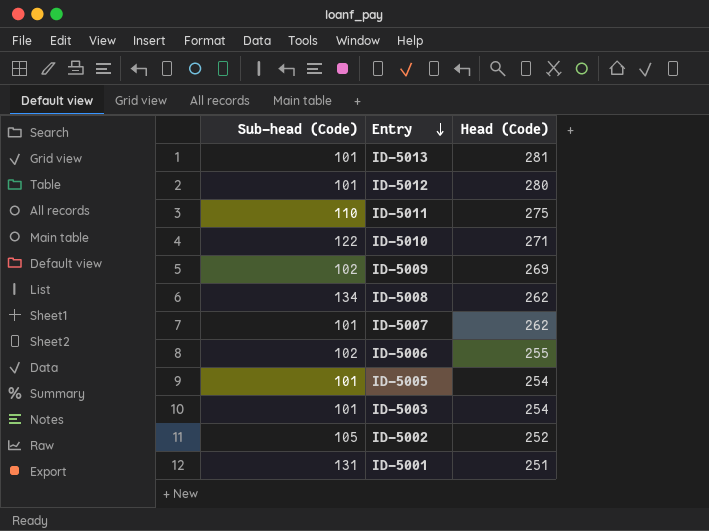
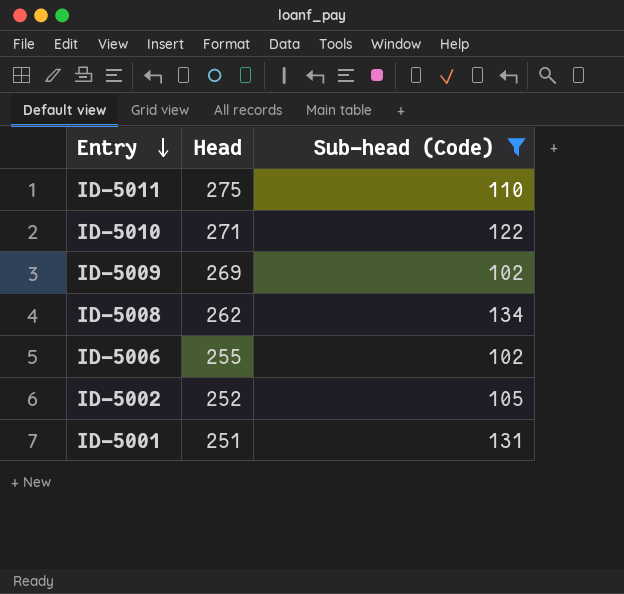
filter: none -> Sub-head (Code) != 101
column name: Head (Code) -> Head
column Sub-head (Code) | position: 1 -> 3

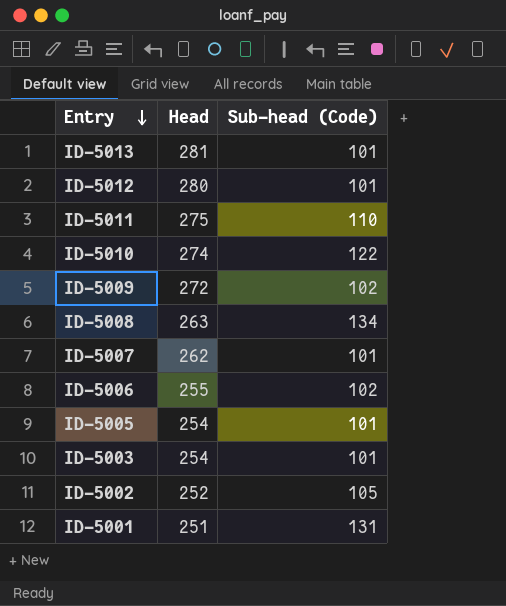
filter: Sub-head (Code) != 101 -> none
ID-5010 | Head: 271 -> 274
ID-5009 | Head: 269 -> 272
ID-5008 | Head: 262 -> 263

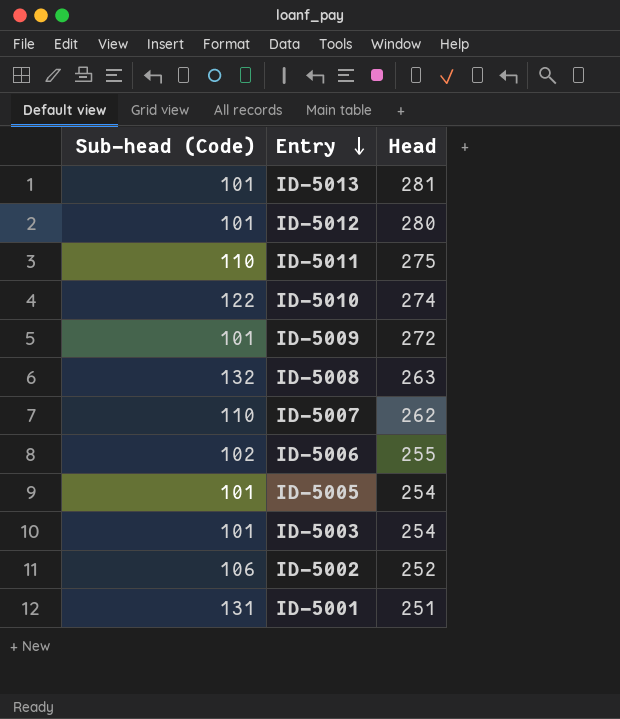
column Sub-head (Code) | position: 3 -> 1
ID-5009 | Sub-head (Code): 102 -> 101
ID-5008 | Sub-head (Code): 134 -> 132
ID-5007 | Sub-head (Code): 101 -> 110
ID-5002 | Sub-head (Code): 105 -> 106

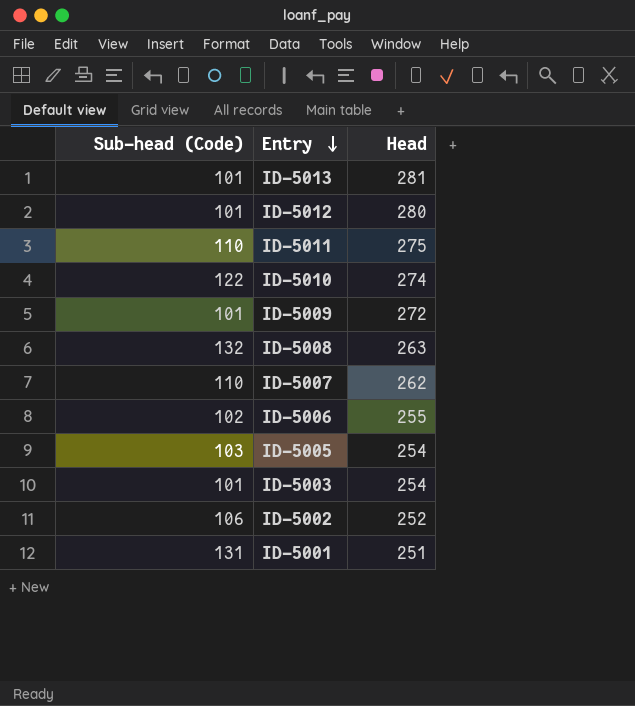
ID-5005 | Sub-head (Code): 101 -> 103

